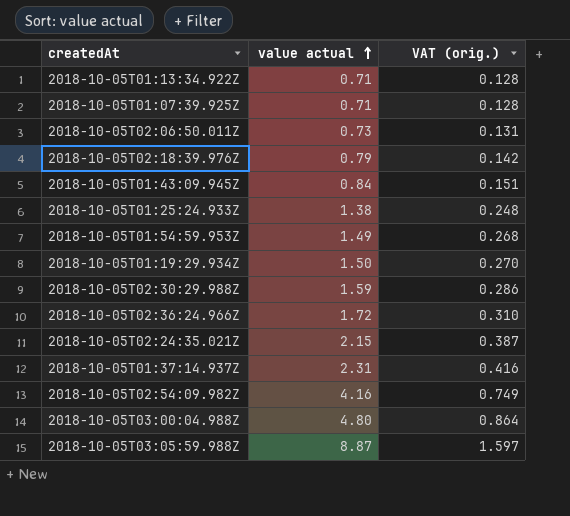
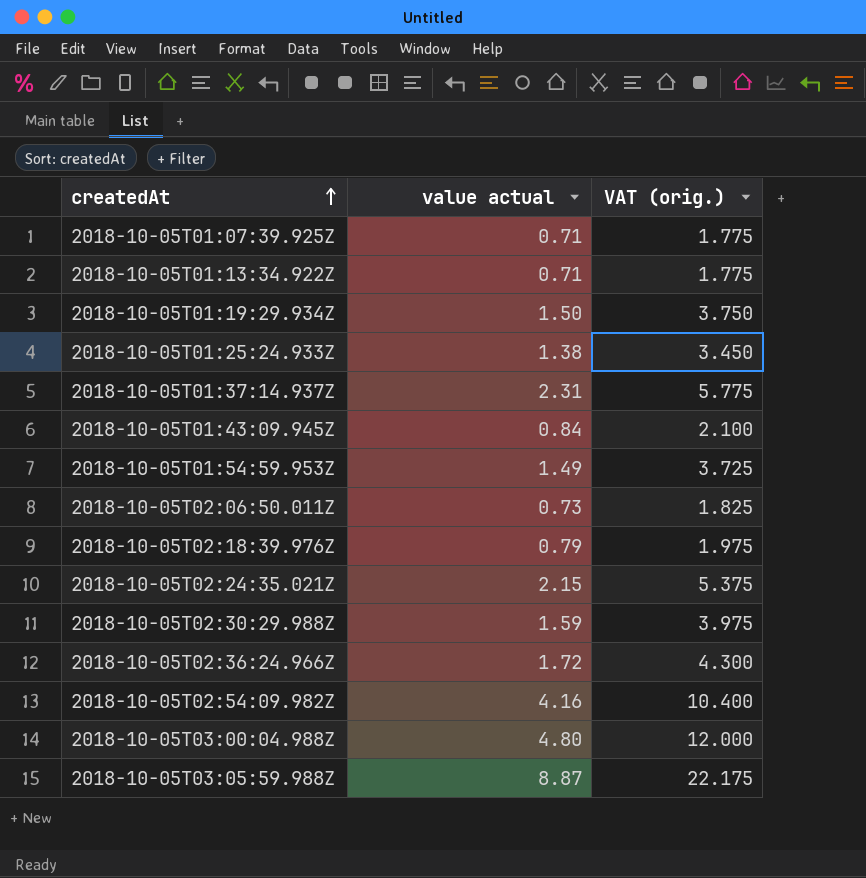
row order: value actual ascending -> createdAt ascending
column VAT (orig.) | formula: [value actual] * 0.18 -> [value actual] * 2.5

